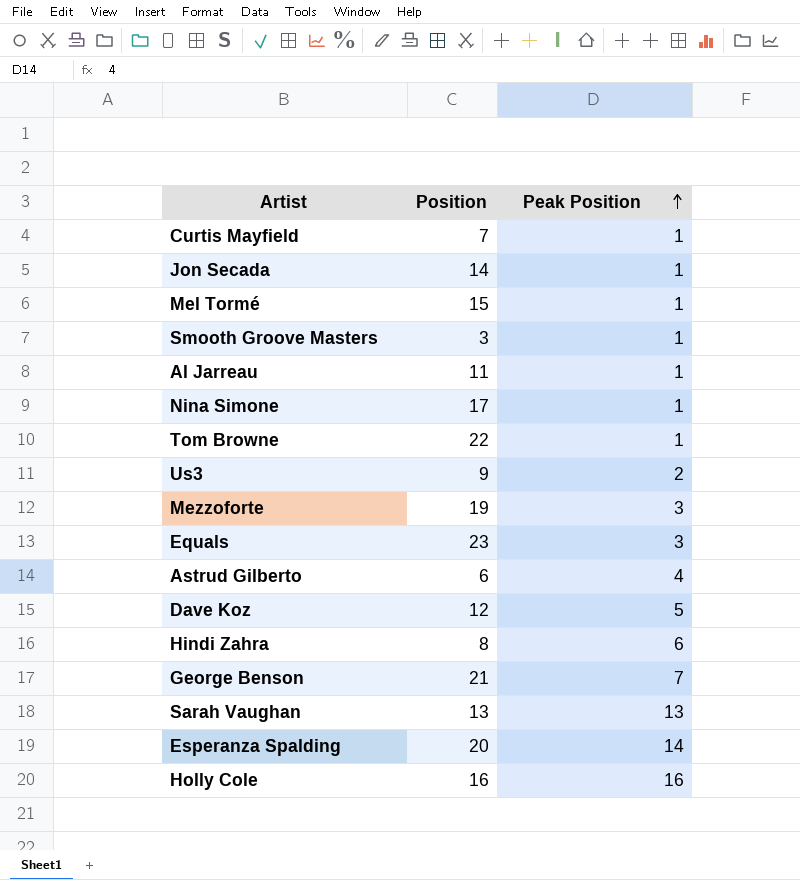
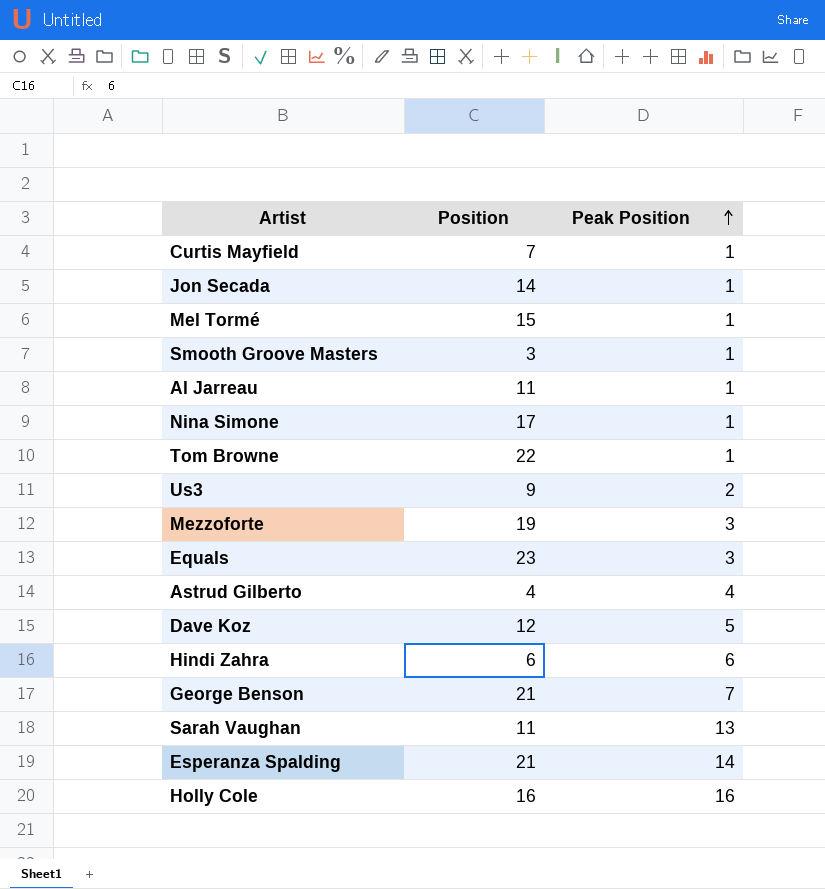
Astrud Gilberto | Position: 6 -> 4
Hindi Zahra | Position: 8 -> 6
Sarah Vaughan | Position: 13 -> 11
Esperanza Spalding | Position: 20 -> 21

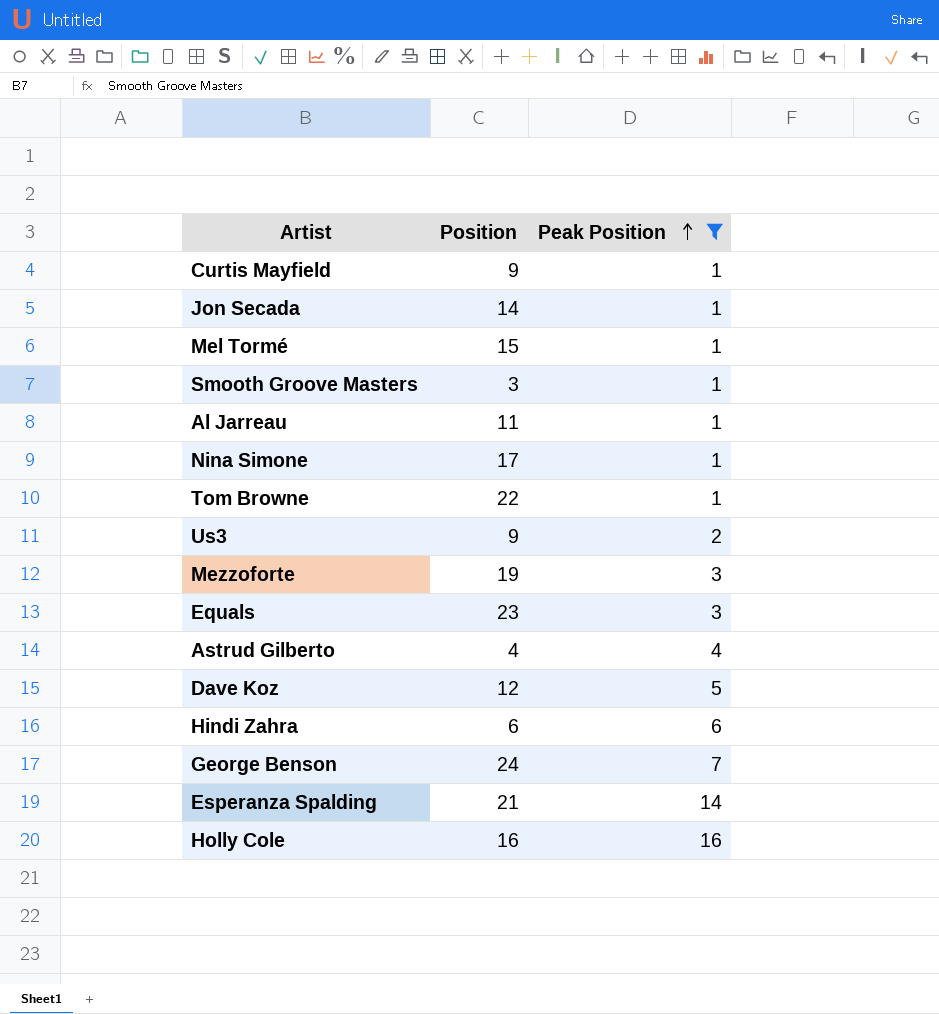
filter: none -> Peak Position != 13
Curtis Mayfield | Position: 7 -> 9
George Benson | Position: 21 -> 24

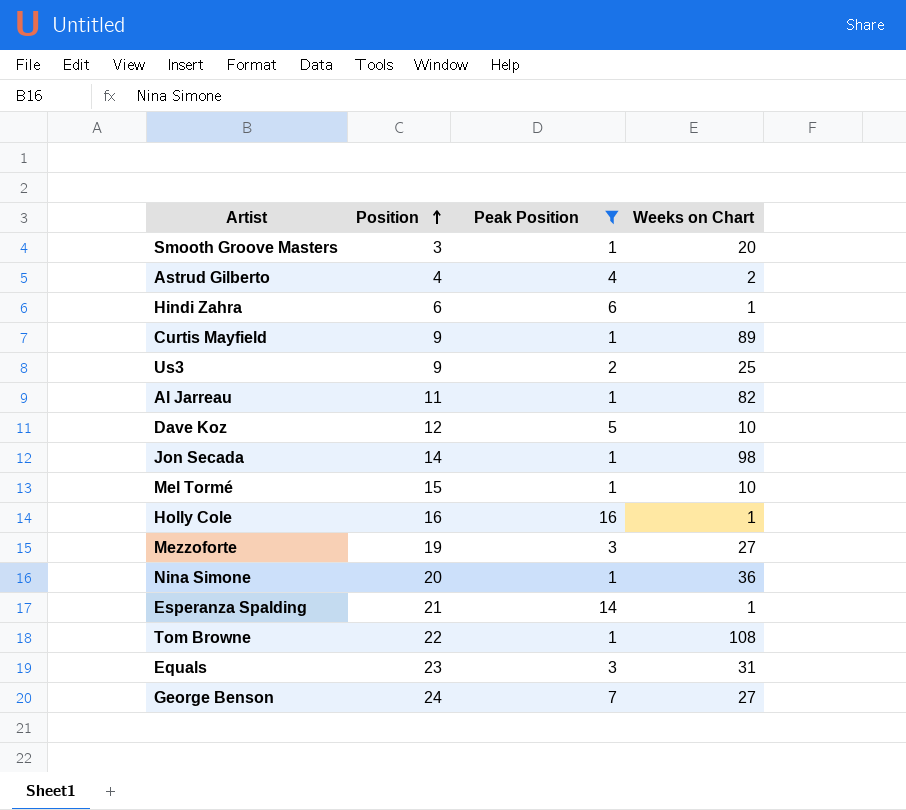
row order: Peak Position ascending -> Position ascending
column Weeks on Chart | position: none -> 4
Nina Simone | Position: 17 -> 20

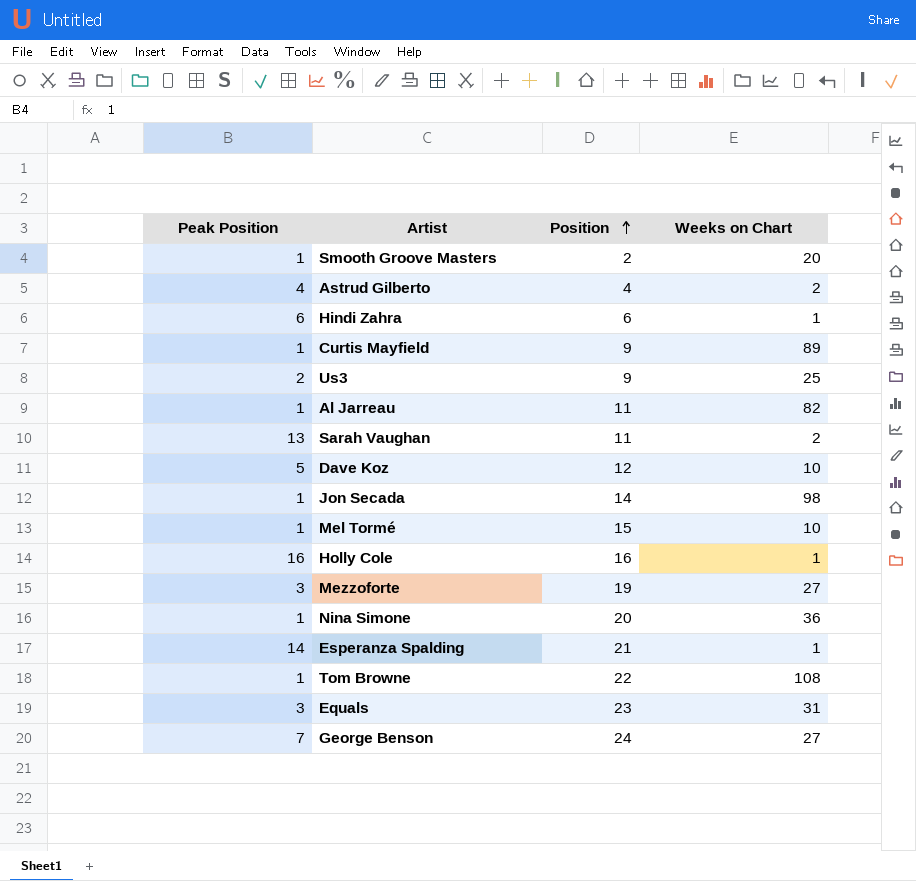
filter: Peak Position != 13 -> none
column Peak Position | position: 3 -> 1
Smooth Groove Masters | Position: 3 -> 2

